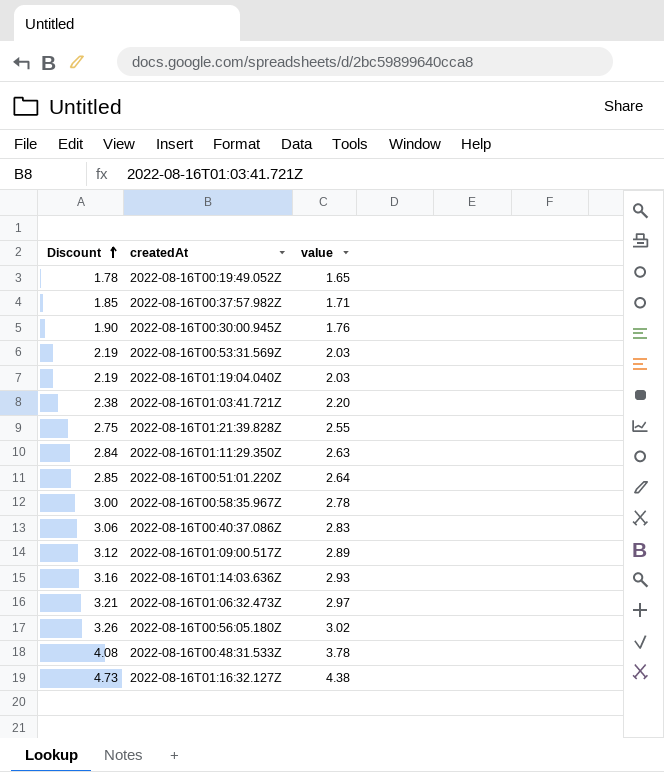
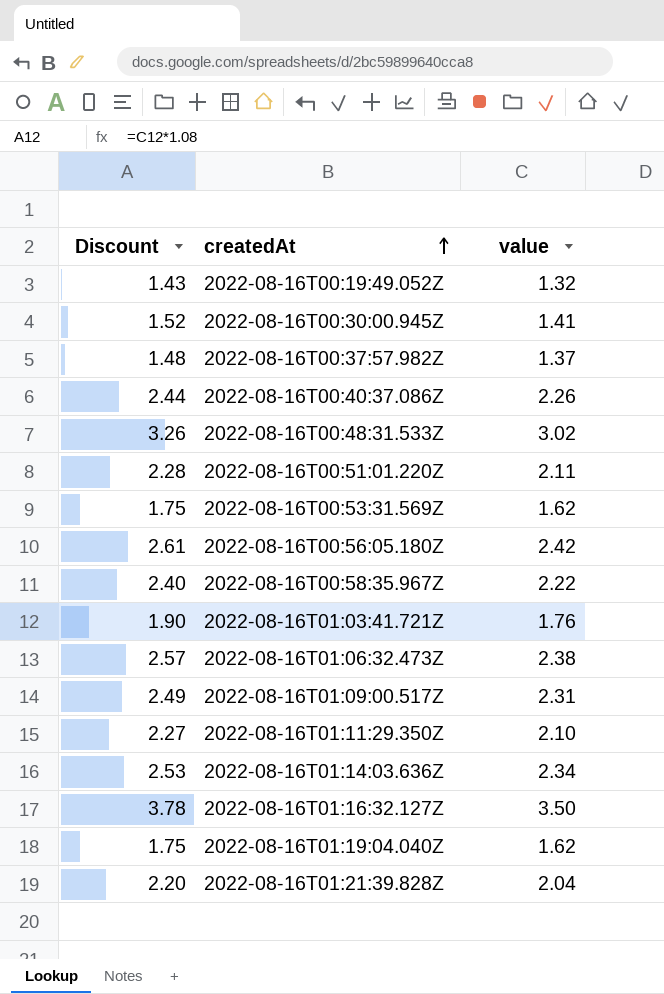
row order: Discount ascending -> createdAt ascending
2022-08-16T00:19:49.052Z | Discount: 1.78 -> 1.43
2022-08-16T00:19:49.052Z | value: 1.65 -> 1.32
2022-08-16T00:30:00.945Z | Discount: 1.90 -> 1.52
2022-08-16T00:30:00.945Z | value: 1.76 -> 1.41
2022-08-16T00:37:57.982Z | Discount: 1.85 -> 1.48
2022-08-16T00:37:57.982Z | value: 1.71 -> 1.37
2022-08-16T00:40:37.086Z | Discount: 3.06 -> 2.44
2022-08-16T00:40:37.086Z | value: 2.83 -> 2.26
2022-08-16T00:48:31.533Z | Discount: 4.08 -> 3.26
2022-08-16T00:48:31.533Z | value: 3.78 -> 3.02
2022-08-16T00:51:01.220Z | Discount: 2.85 -> 2.28
2022-08-16T00:51:01.220Z | value: 2.64 -> 2.11
2022-08-16T00:53:31.569Z | Discount: 2.19 -> 1.75
2022-08-16T00:53:31.569Z | value: 2.03 -> 1.62
2022-08-16T00:56:05.180Z | Discount: 3.26 -> 2.61
2022-08-16T00:56:05.180Z | value: 3.02 -> 2.42
2022-08-16T00:58:35.967Z | Discount: 3.00 -> 2.40
2022-08-16T00:58:35.967Z | value: 2.78 -> 2.22
2022-08-16T01:03:41.721Z | Discount: 2.38 -> 1.90
2022-08-16T01:03:41.721Z | value: 2.20 -> 1.76
2022-08-16T01:06:32.473Z | Discount: 3.21 -> 2.57
2022-08-16T01:06:32.473Z | value: 2.97 -> 2.38
2022-08-16T01:09:00.517Z | Discount: 3.12 -> 2.49
2022-08-16T01:09:00.517Z | value: 2.89 -> 2.31
2022-08-16T01:11:29.350Z | Discount: 2.84 -> 2.27
2022-08-16T01:11:29.350Z | value: 2.63 -> 2.10
2022-08-16T01:14:03.636Z | Discount: 3.16 -> 2.53
2022-08-16T01:14:03.636Z | value: 2.93 -> 2.34
2022-08-16T01:16:32.127Z | Discount: 4.73 -> 3.78
2022-08-16T01:16:32.127Z | value: 4.38 -> 3.50
2022-08-16T01:19:04.040Z | Discount: 2.19 -> 1.75
2022-08-16T01:19:04.040Z | value: 2.03 -> 1.62
2022-08-16T01:21:39.828Z | Discount: 2.75 -> 2.20
2022-08-16T01:21:39.828Z | value: 2.55 -> 2.04

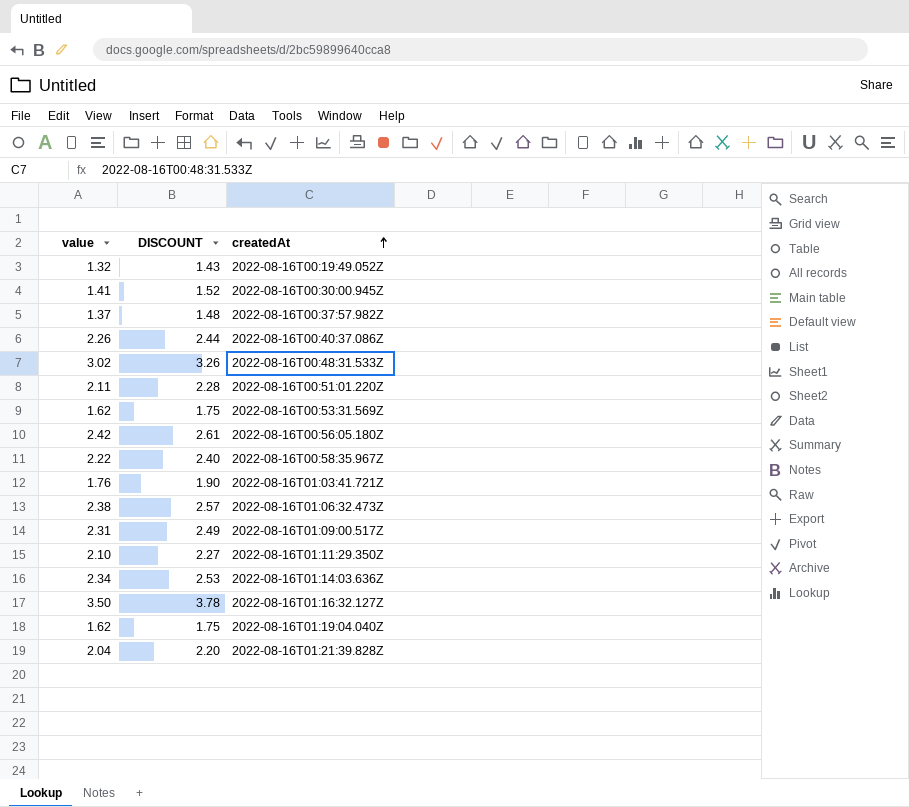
column value | position: 3 -> 1
column name: Discount -> DISCOUNT

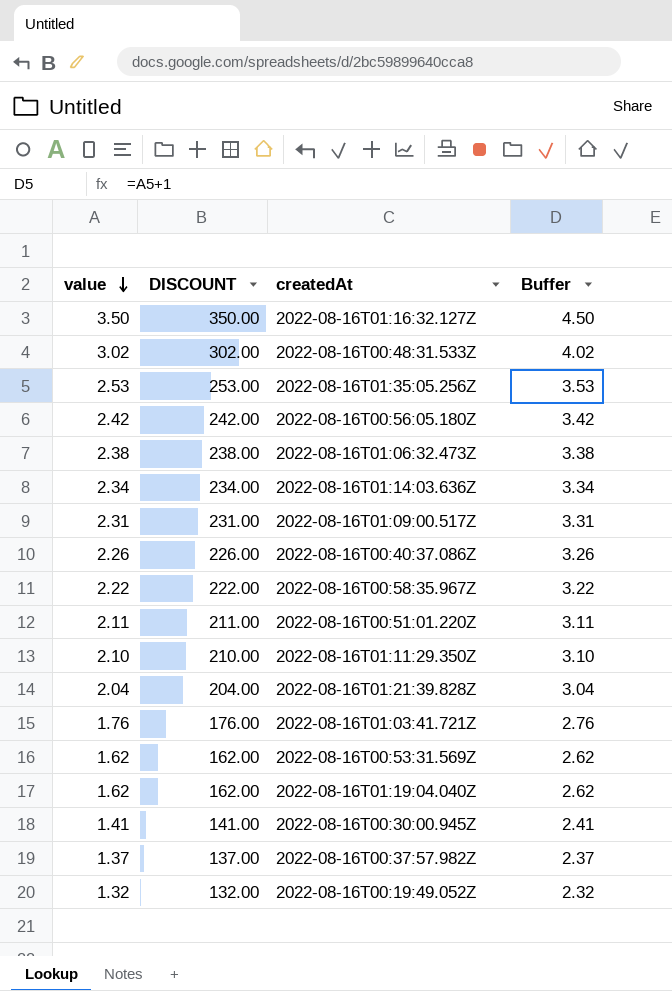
row order: createdAt ascending -> value descending
column DISCOUNT | formula: [value] * 1.08 -> [value] * 100
column Buffer | formula: none -> [value] + 1
row 2022-08-16T01:35:05.256Z: none -> 2.53 | 253.00 | 3.53

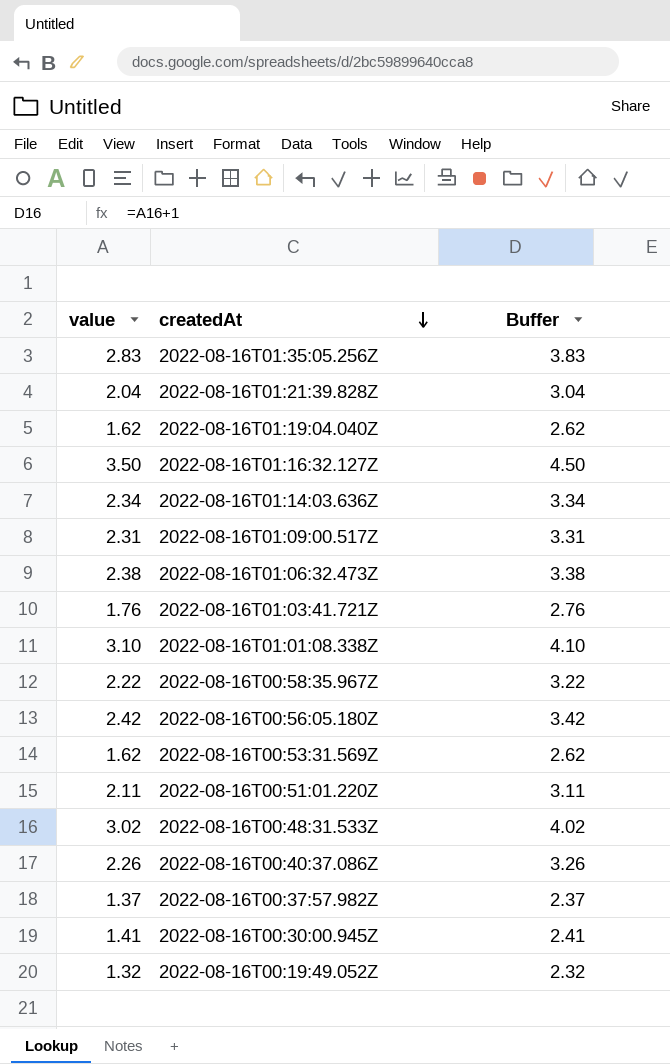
row order: value descending -> createdAt descending
column DISCOUNT | formula: [value] * 100 -> none
row 2022-08-16T01:11:29.350Z: 2.10 | 210.00 | 3.10 -> none
2022-08-16T01:35:05.256Z | value: 2.53 -> 2.83
2022-08-16T01:35:05.256Z | Buffer: 3.53 -> 3.83
row 2022-08-16T01:01:08.338Z: none -> 3.10 | 4.10

